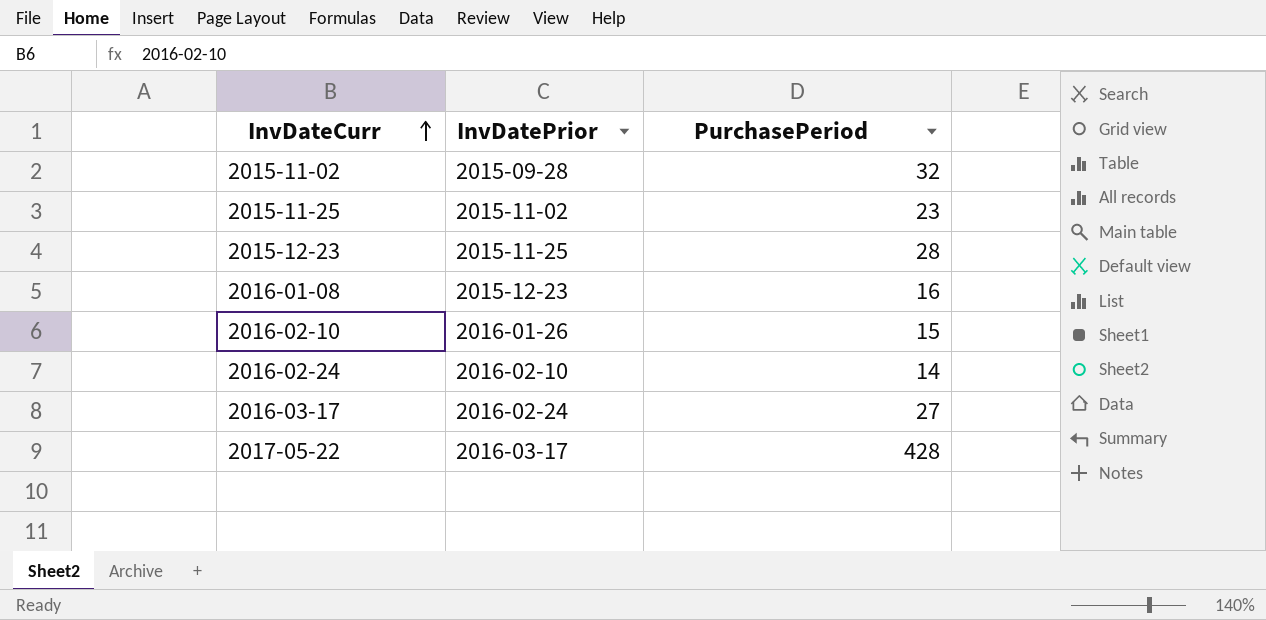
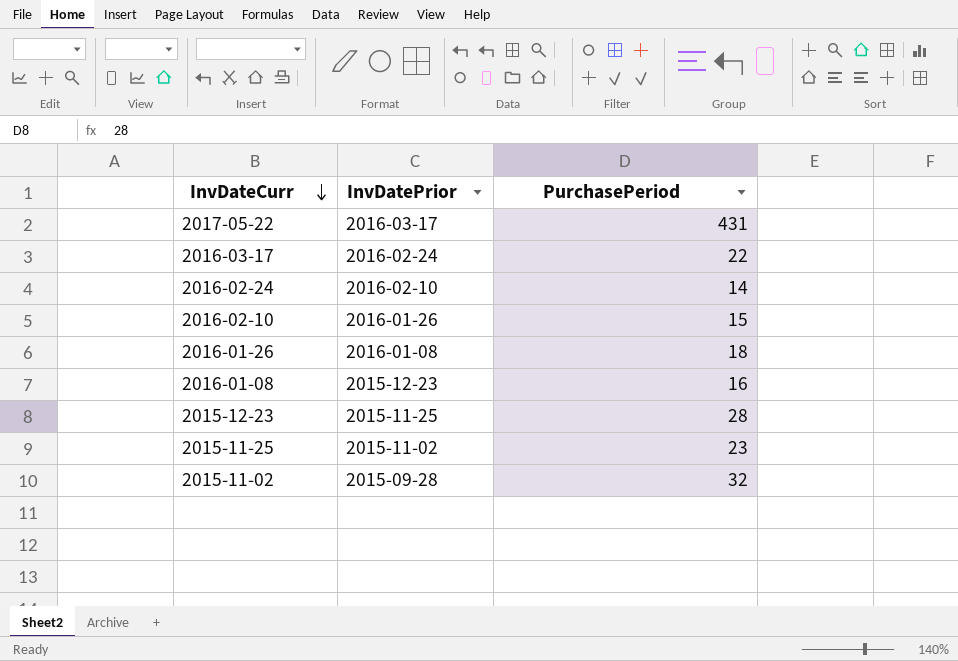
row order: InvDateCurr ascending -> InvDateCurr descending
2017-05-22 | PurchasePeriod: 428 -> 431
2016-03-17 | PurchasePeriod: 27 -> 22
row 2016-01-26: none -> 2016-01-08 | 18

